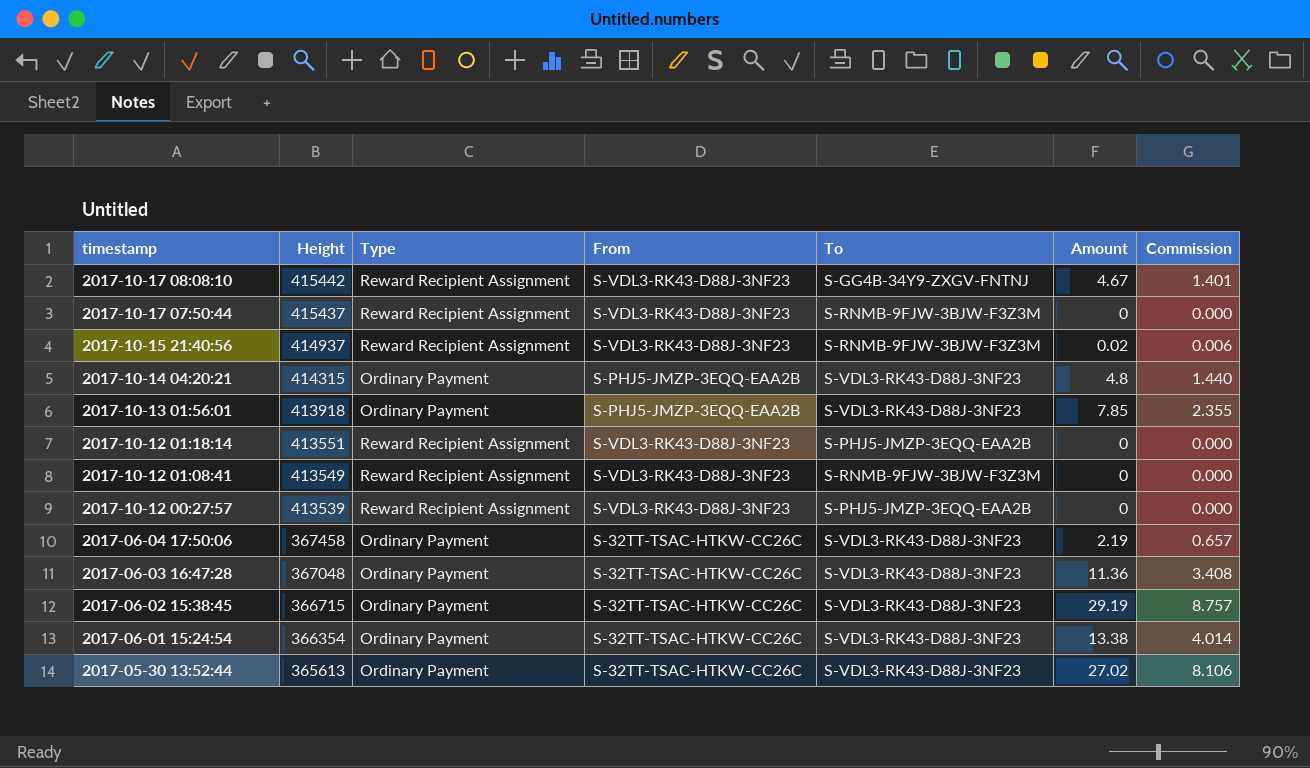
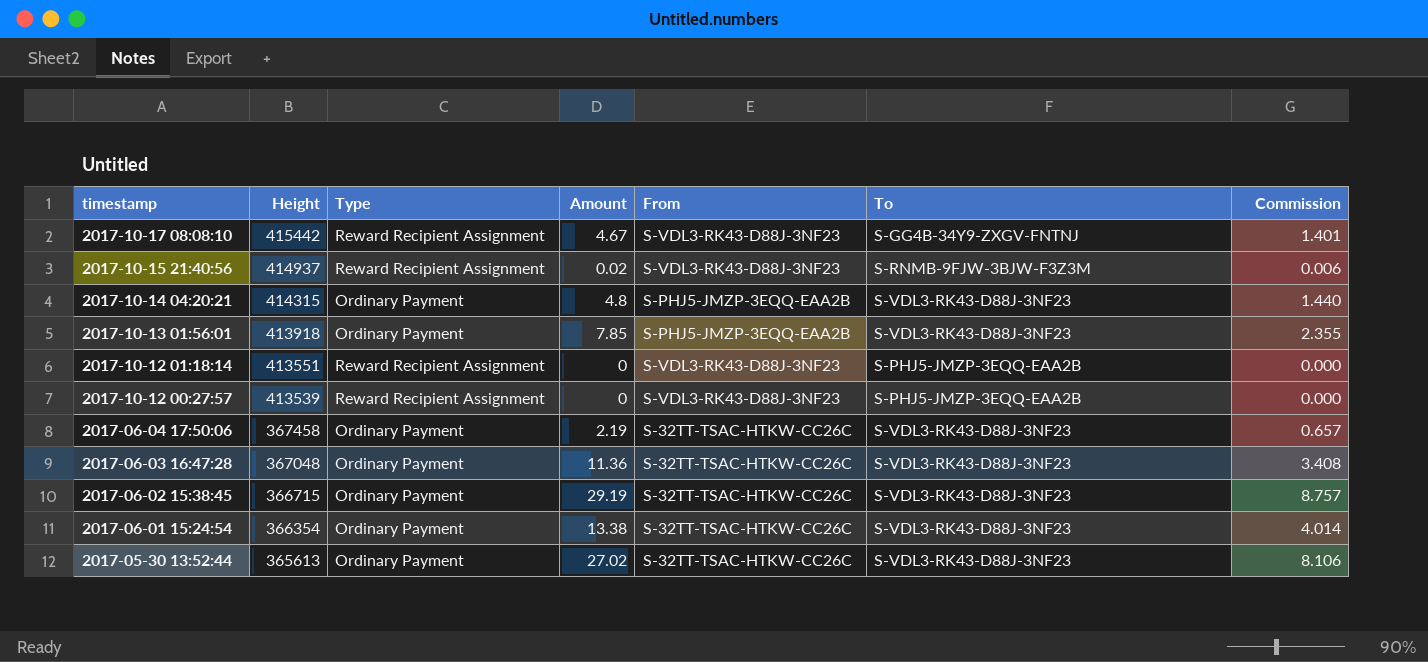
column Amount | position: 6 -> 4
row 2017-10-17 07:50:44: 415437 | Reward Recipient Assignment | S-VDL3-RK43-D88J-3NF23 | S-RNMB-9FJW-3BJW-F3Z3M | 0 | 0.000 -> none
row 2017-10-12 01:08:41: 413549 | Reward Recipient Assignment | S-VDL3-RK43-D88J-3NF23 | S-RNMB-9FJW-3BJW-F3Z3M | 0 | 0.000 -> none

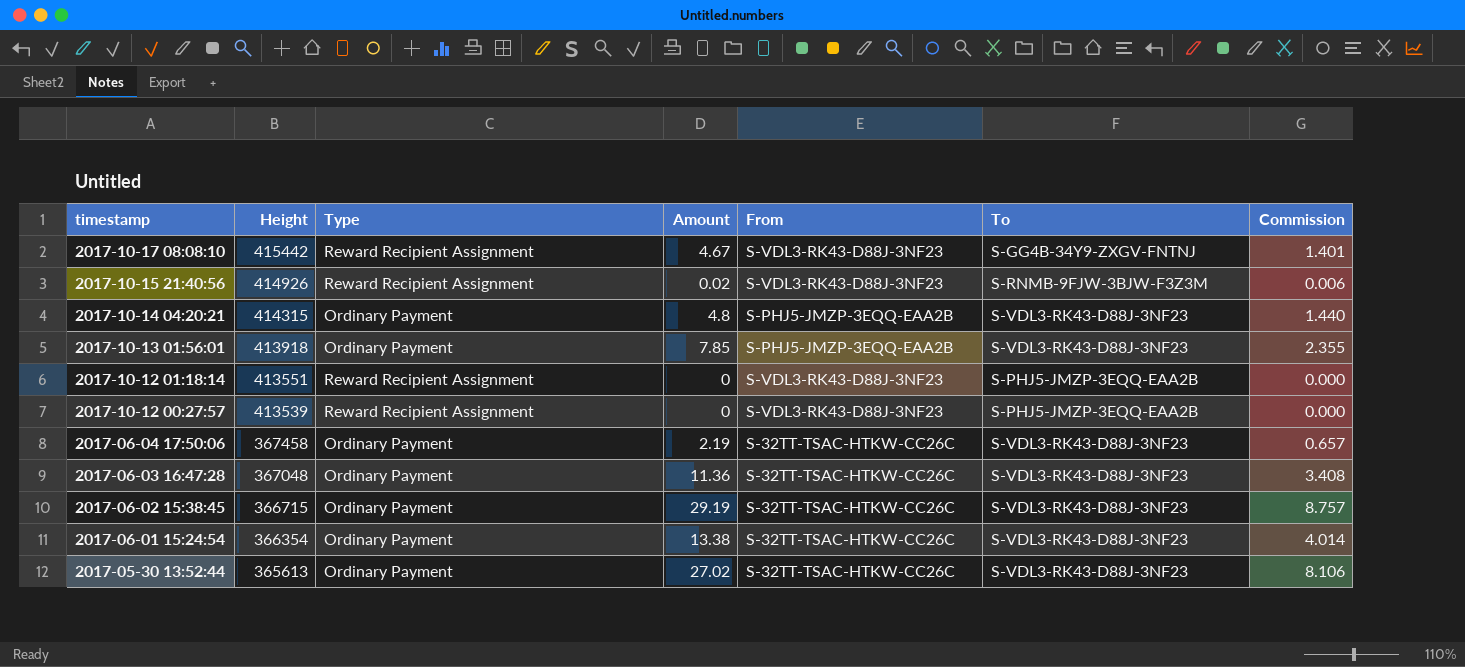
2017-10-15 21:40:56 | Height: 414937 -> 414926

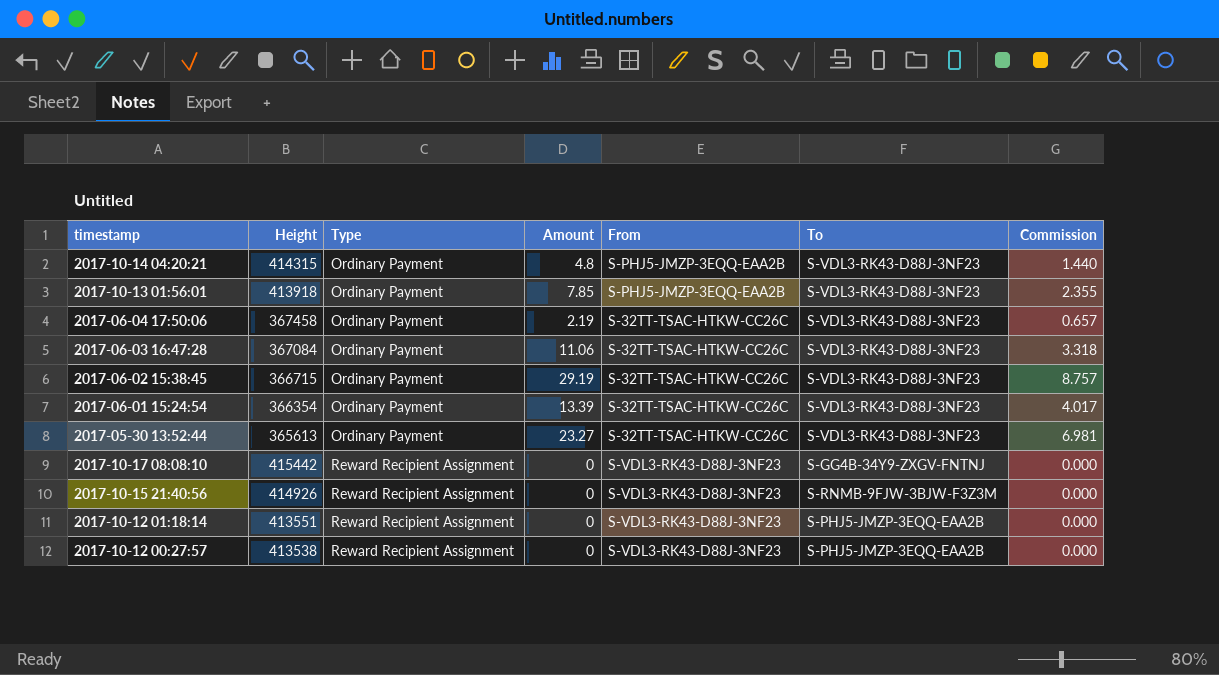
row order: timestamp descending -> Type ascending
2017-06-03 16:47:28 | Height: 367048 -> 367084
2017-06-03 16:47:28 | Amount: 11.36 -> 11.06
2017-06-03 16:47:28 | Commission: 3.408 -> 3.318
2017-06-01 15:24:54 | Amount: 13.38 -> 13.39
2017-06-01 15:24:54 | Commission: 4.014 -> 4.017
2017-05-30 13:52:44 | Amount: 27.02 -> 23.27
2017-05-30 13:52:44 | Commission: 8.106 -> 6.981
2017-10-17 08:08:10 | Amount: 4.67 -> 0
2017-10-17 08:08:10 | Commission: 1.401 -> 0.000
2017-10-15 21:40:56 | Amount: 0.02 -> 0
2017-10-15 21:40:56 | Commission: 0.006 -> 0.000
2017-10-12 00:27:57 | Height: 413539 -> 413538

